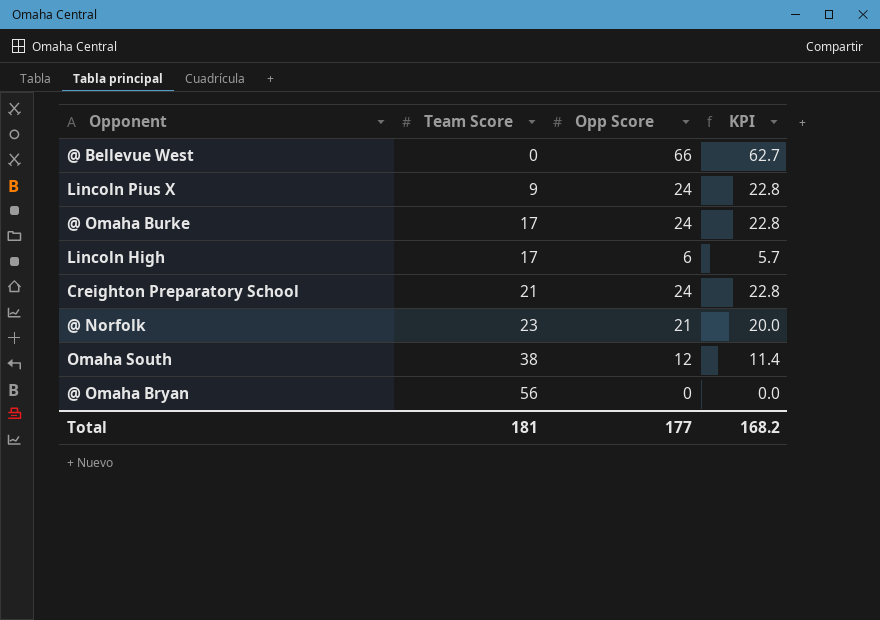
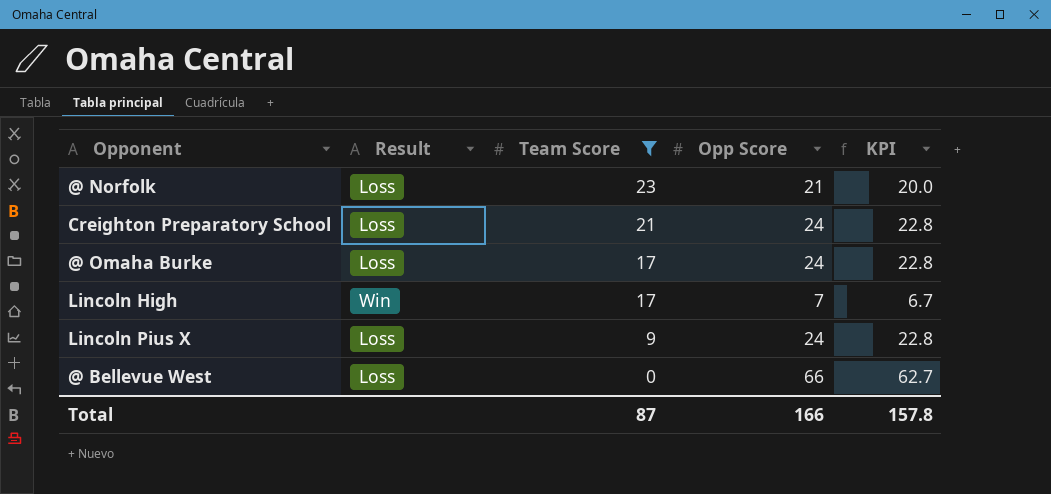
filter: none -> Team Score <= 23
row order: Team Score ascending -> Team Score descending
column Result | position: none -> 2
Lincoln High | Opp Score: 6 -> 7
Lincoln High | KPI: 5.7 -> 6.7
Total | Team Score: 181 -> 87
Total | Opp Score: 177 -> 166
Total | KPI: 168.2 -> 157.8

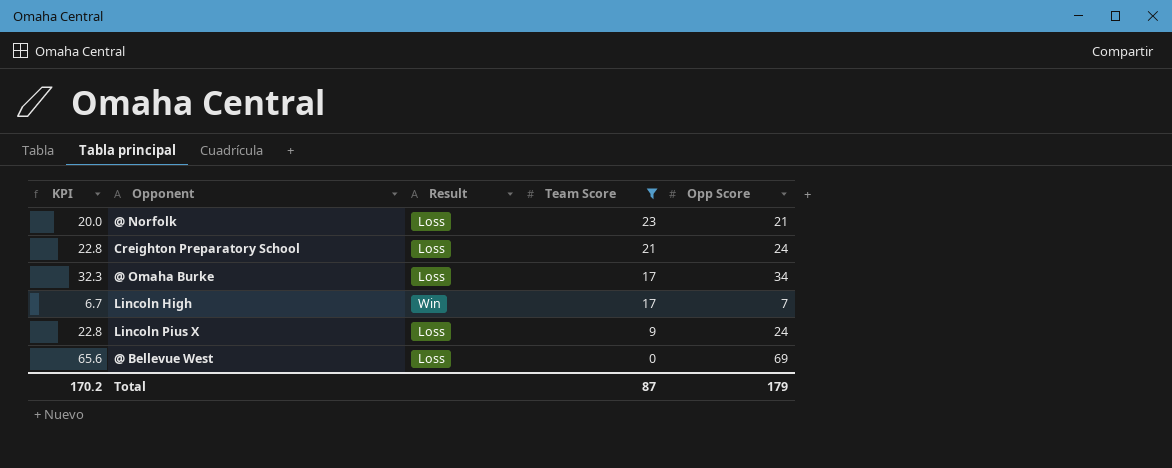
column KPI | position: 5 -> 1
@ Omaha Burke | KPI: 22.8 -> 32.3
@ Omaha Burke | Opp Score: 24 -> 34
@ Bellevue West | KPI: 62.7 -> 65.6
@ Bellevue West | Opp Score: 66 -> 69
Total | KPI: 157.8 -> 170.2
Total | Opp Score: 166 -> 179

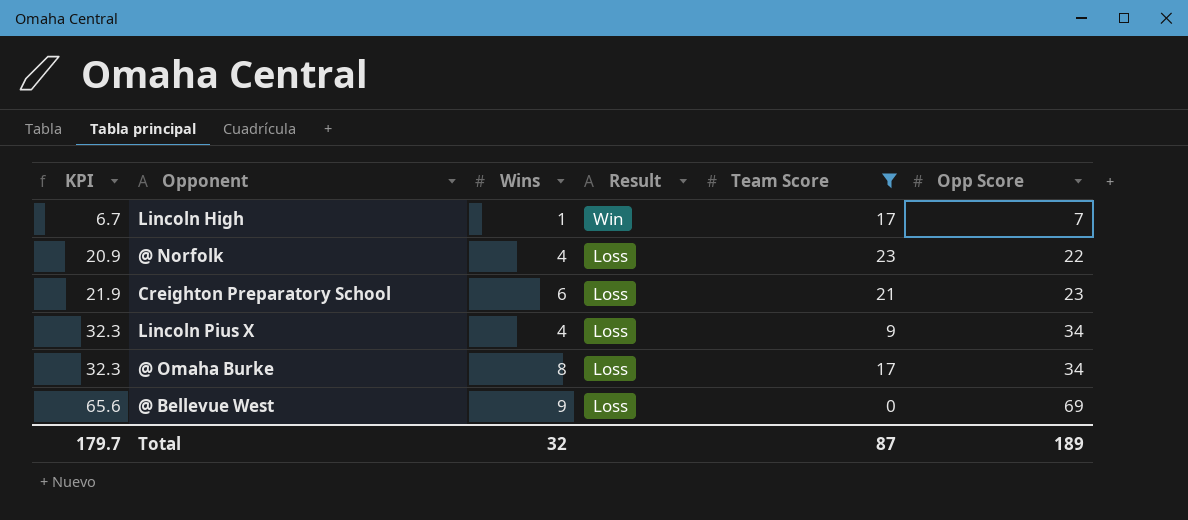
row order: Team Score descending -> KPI ascending
column Wins | position: none -> 3
@ Norfolk | KPI: 20.0 -> 20.9
@ Norfolk | Opp Score: 21 -> 22
Creighton Preparatory School | KPI: 22.8 -> 21.9
Creighton Preparatory School | Opp Score: 24 -> 23
Lincoln Pius X | KPI: 22.8 -> 32.3
Lincoln Pius X | Opp Score: 24 -> 34
Total | KPI: 170.2 -> 179.7
Total | Opp Score: 179 -> 189

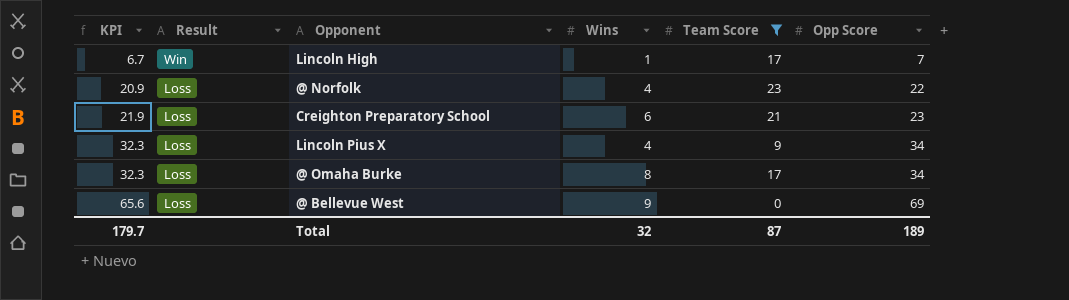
column Result | position: 4 -> 2

